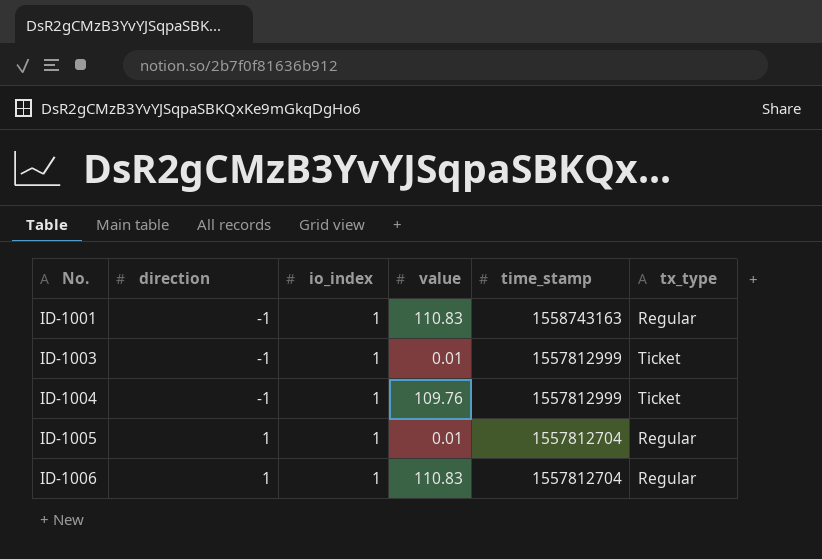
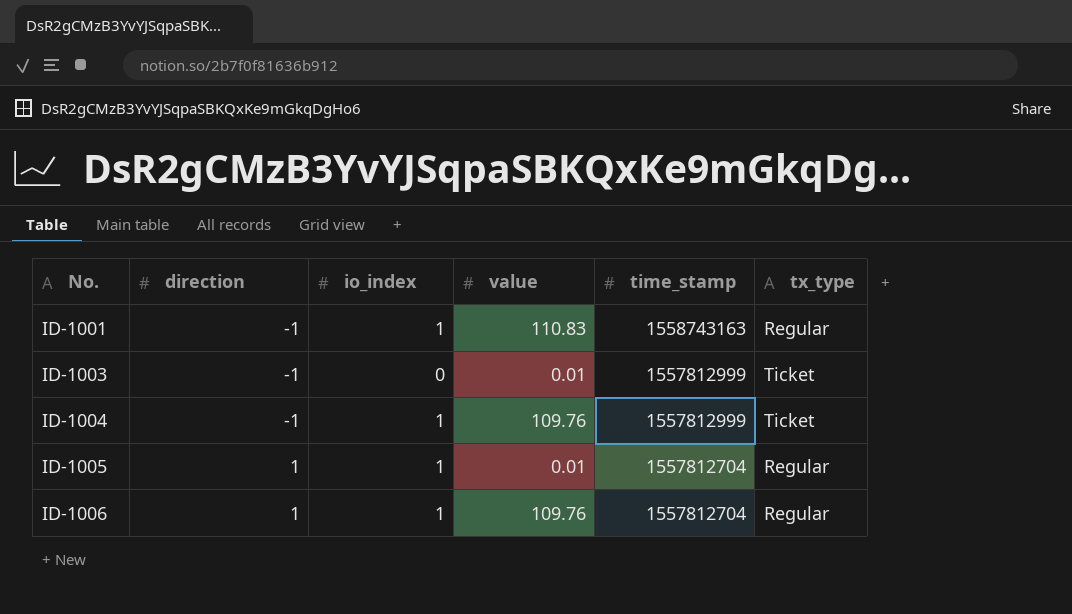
ID-1003 | io_index: 1 -> 0
ID-1006 | value: 110.83 -> 109.76

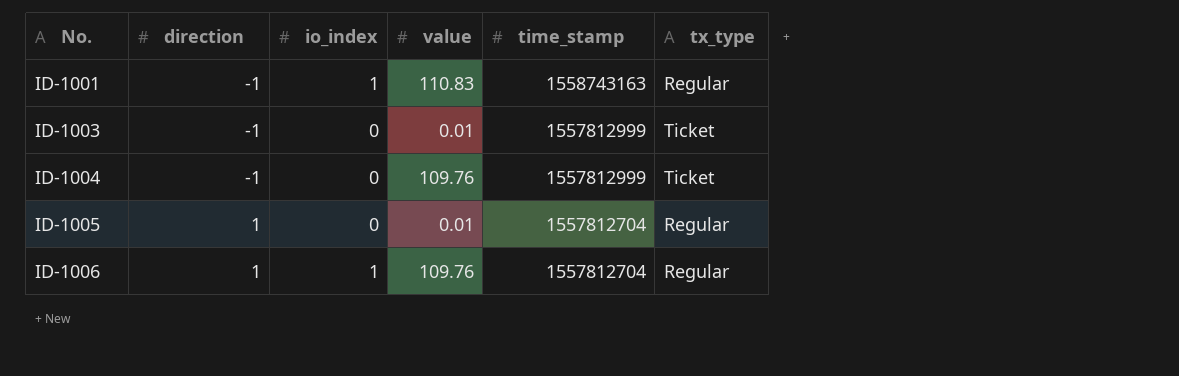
ID-1004 | io_index: 1 -> 0
ID-1005 | io_index: 1 -> 0

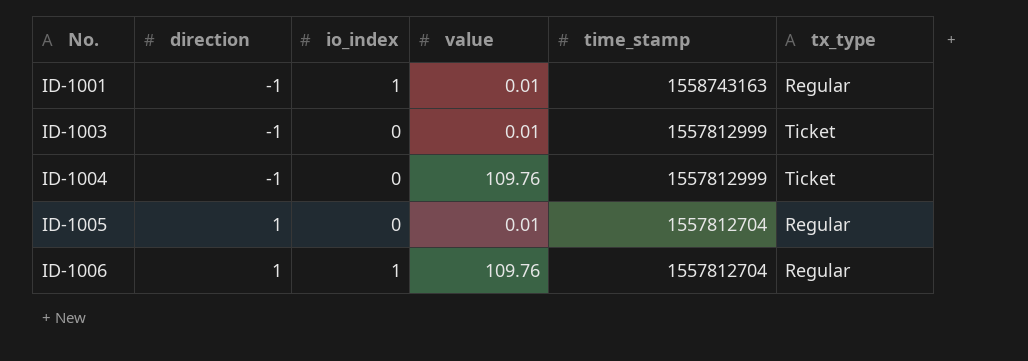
ID-1001 | value: 110.83 -> 0.01

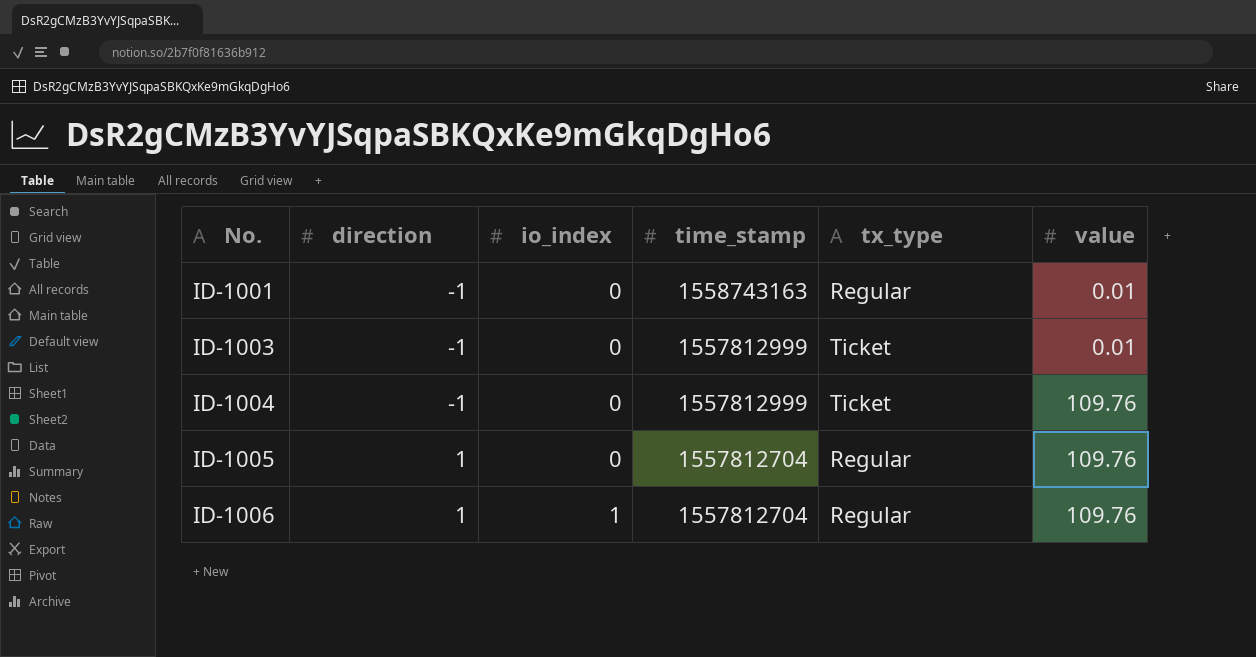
column value | position: 4 -> 6
ID-1001 | io_index: 1 -> 0
ID-1005 | value: 0.01 -> 109.76

